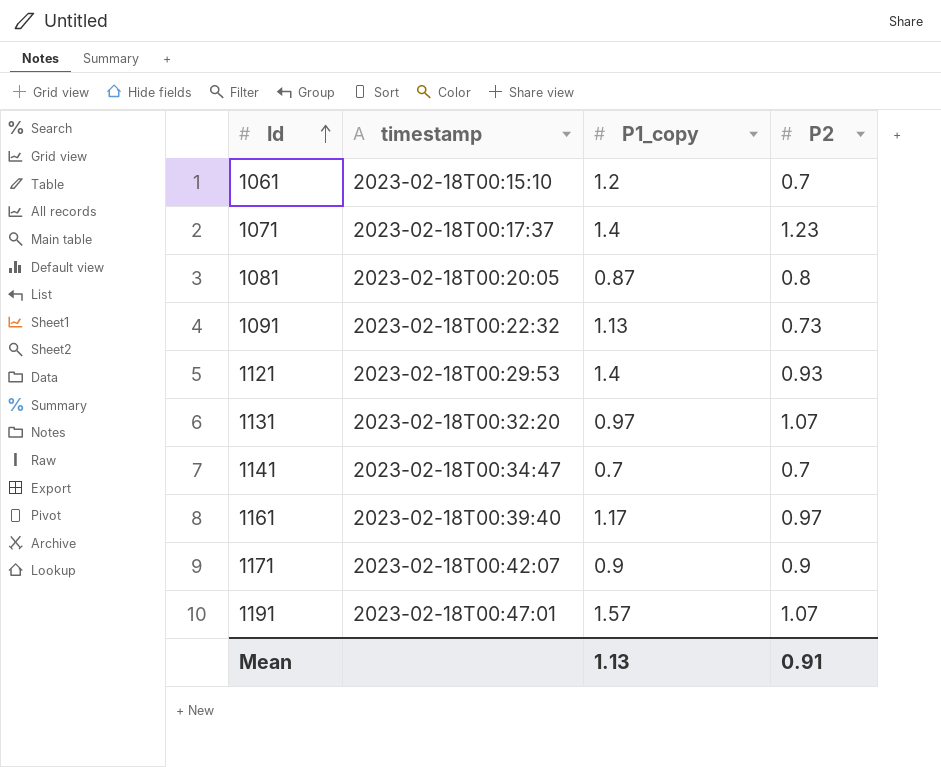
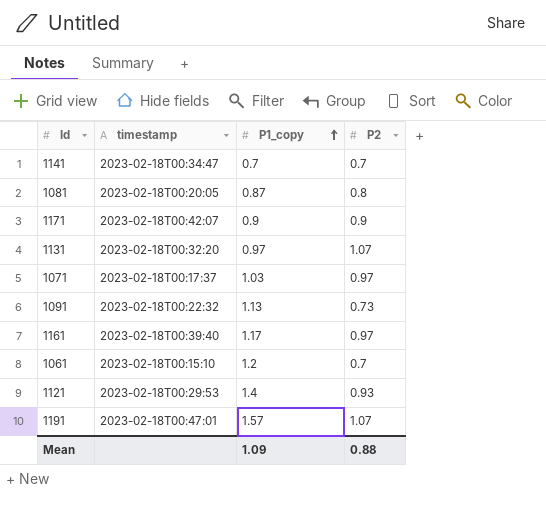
row order: Id ascending -> P1_copy ascending
1071 | P1_copy: 1.4 -> 1.03
1071 | P2: 1.23 -> 0.97
Mean | P1_copy: 1.13 -> 1.09
Mean | P2: 0.91 -> 0.88

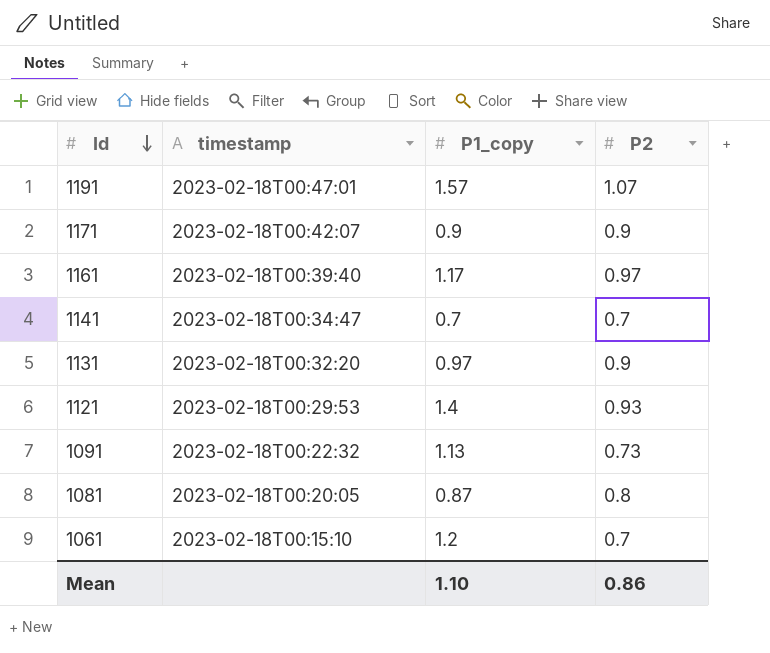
row order: P1_copy ascending -> Id descending
row 1071: 2023-02-18T00:17:37 | 1.03 | 0.97 -> none
1131 | P2: 1.07 -> 0.9
Mean | P1_copy: 1.09 -> 1.10
Mean | P2: 0.88 -> 0.86

